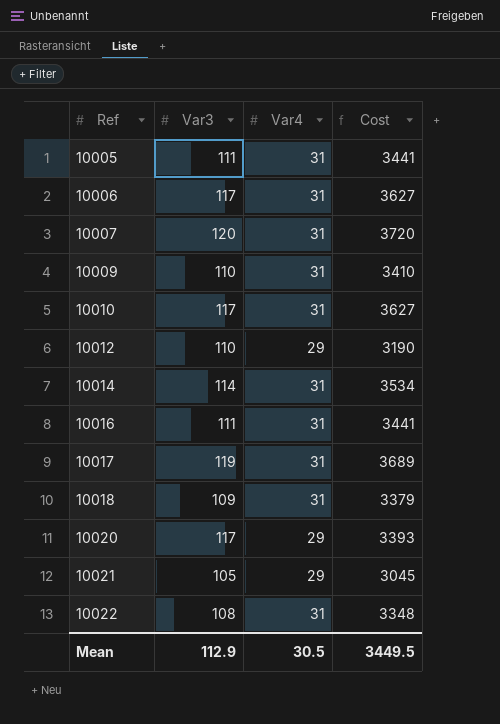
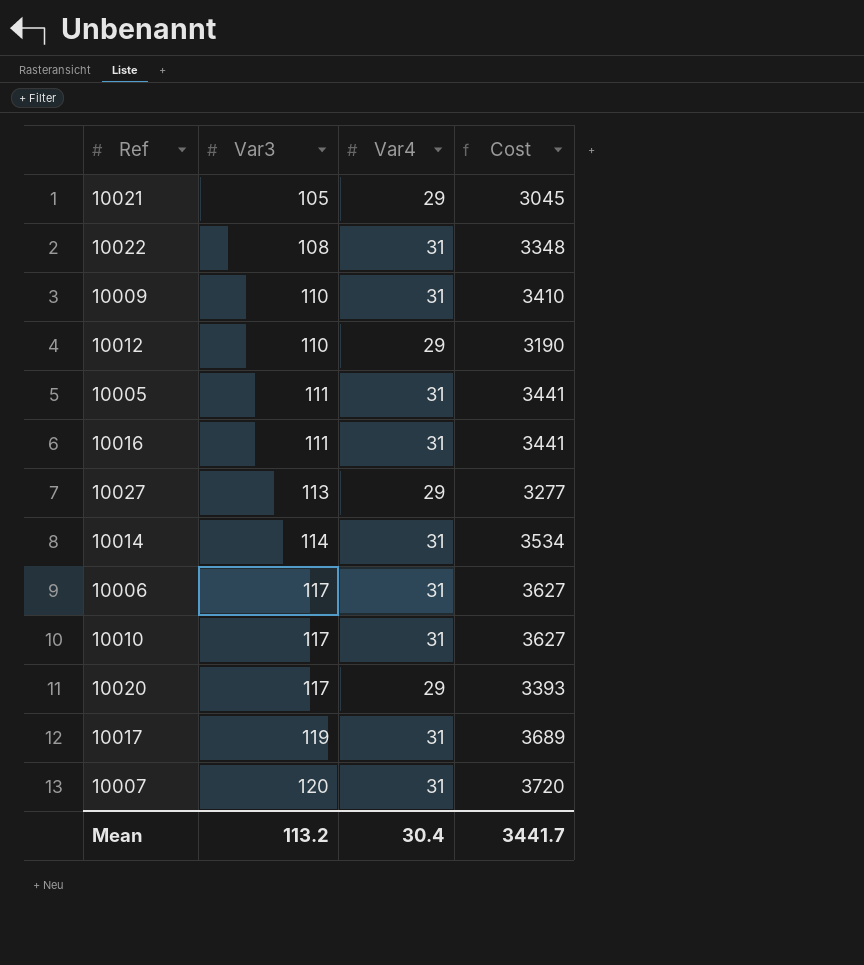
row order: Ref ascending -> Var3 ascending
row 10018: 109 | 31 | 3379 -> none
row 10027: none -> 113 | 29 | 3277
Mean | Var3: 112.9 -> 113.2
Mean | Var4: 30.5 -> 30.4
Mean | Cost: 3449.5 -> 3441.7

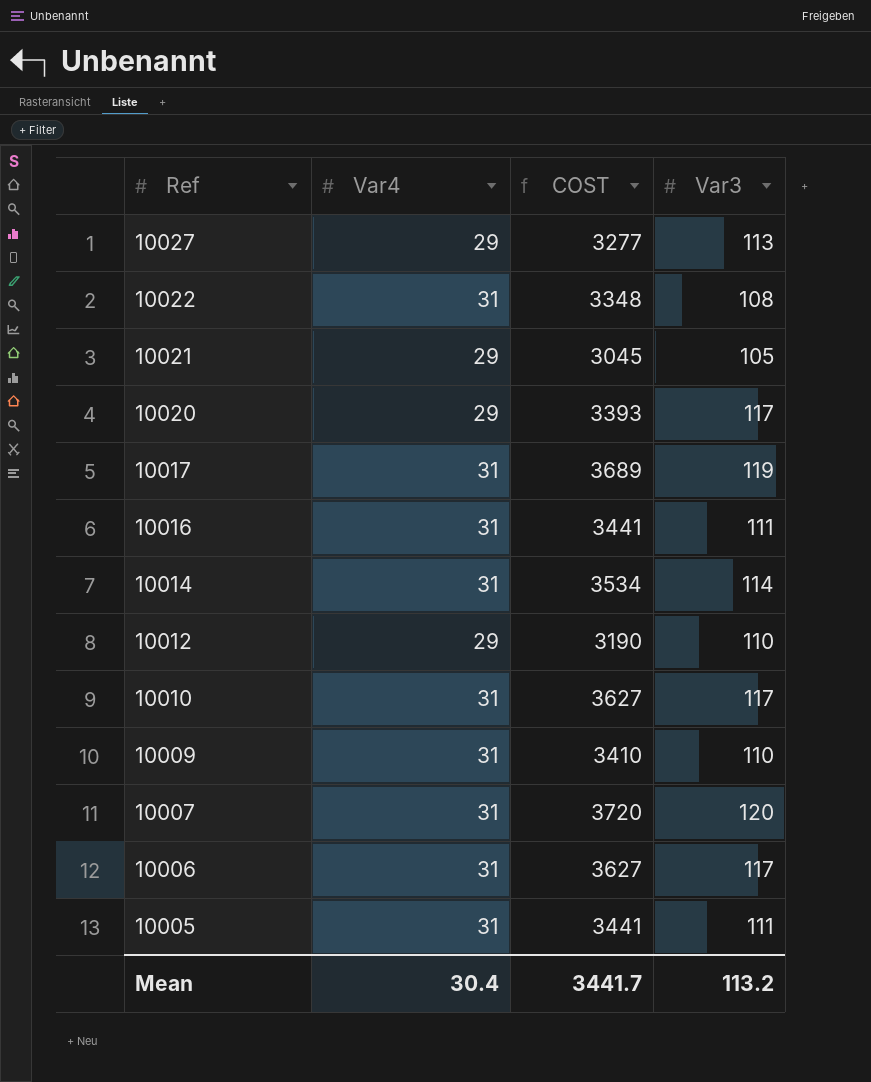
row order: Var3 ascending -> Ref descending
column name: Cost -> COST
column Var3 | position: 2 -> 4

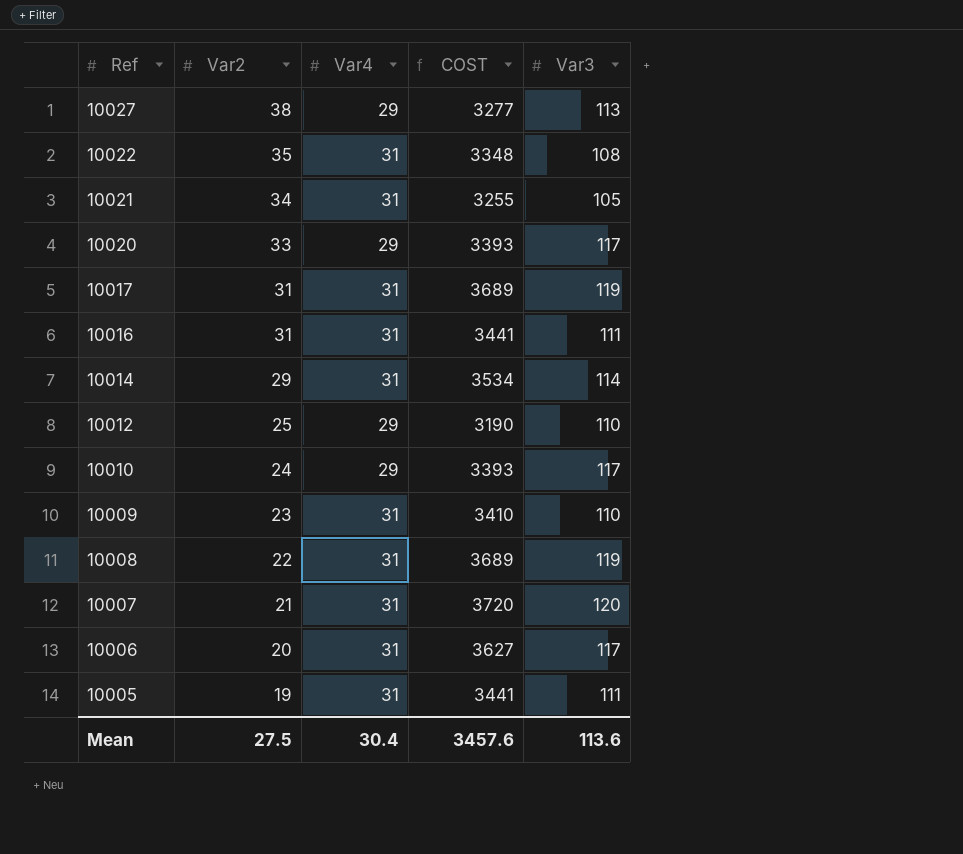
column Var2 | position: none -> 2
10021 | Var4: 29 -> 31
10021 | COST: 3045 -> 3255
10010 | Var4: 31 -> 29
10010 | COST: 3627 -> 3393
row 10008: none -> 22 | 31 | 3689 | 119
Mean | COST: 3441.7 -> 3457.6
Mean | Var3: 113.2 -> 113.6

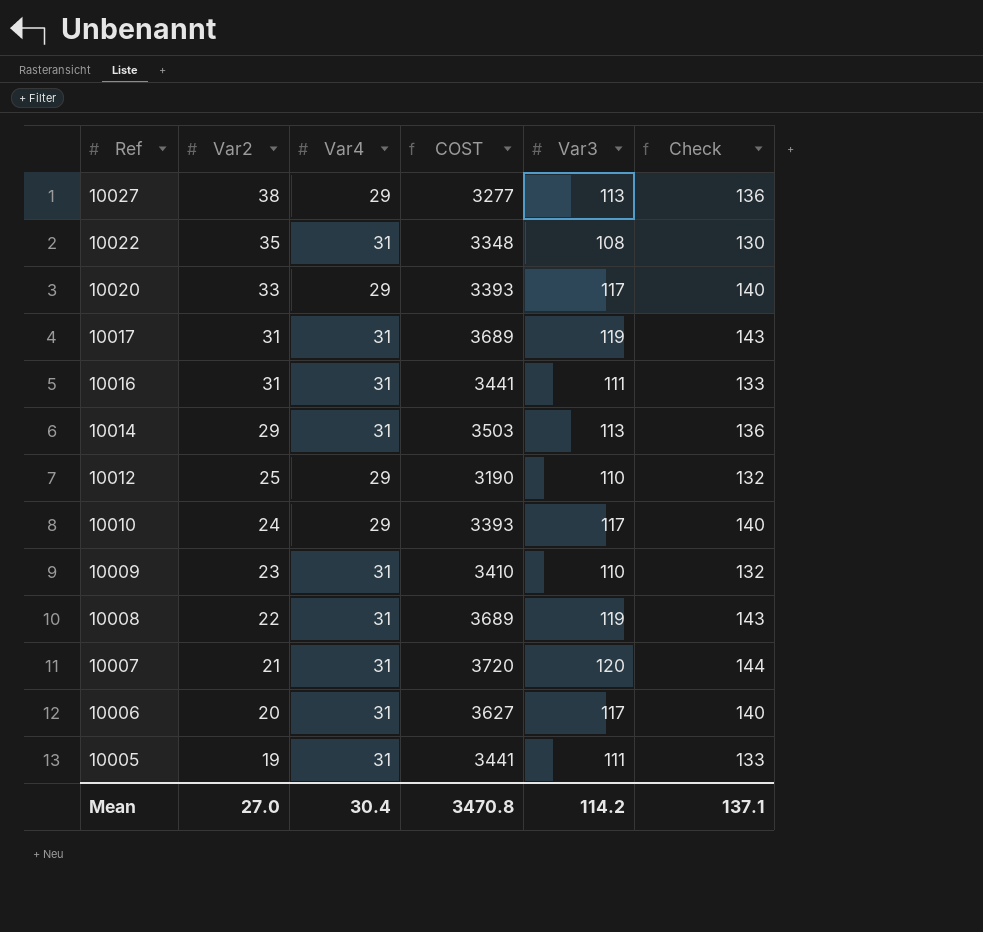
column Check | formula: none -> [Var3] * 1.2
row 10021: 34 | 31 | 3255 | 105 -> none
10014 | COST: 3534 -> 3503
10014 | Var3: 114 -> 113
Mean | Var2: 27.5 -> 27.0
Mean | COST: 3457.6 -> 3470.8
Mean | Var3: 113.6 -> 114.2

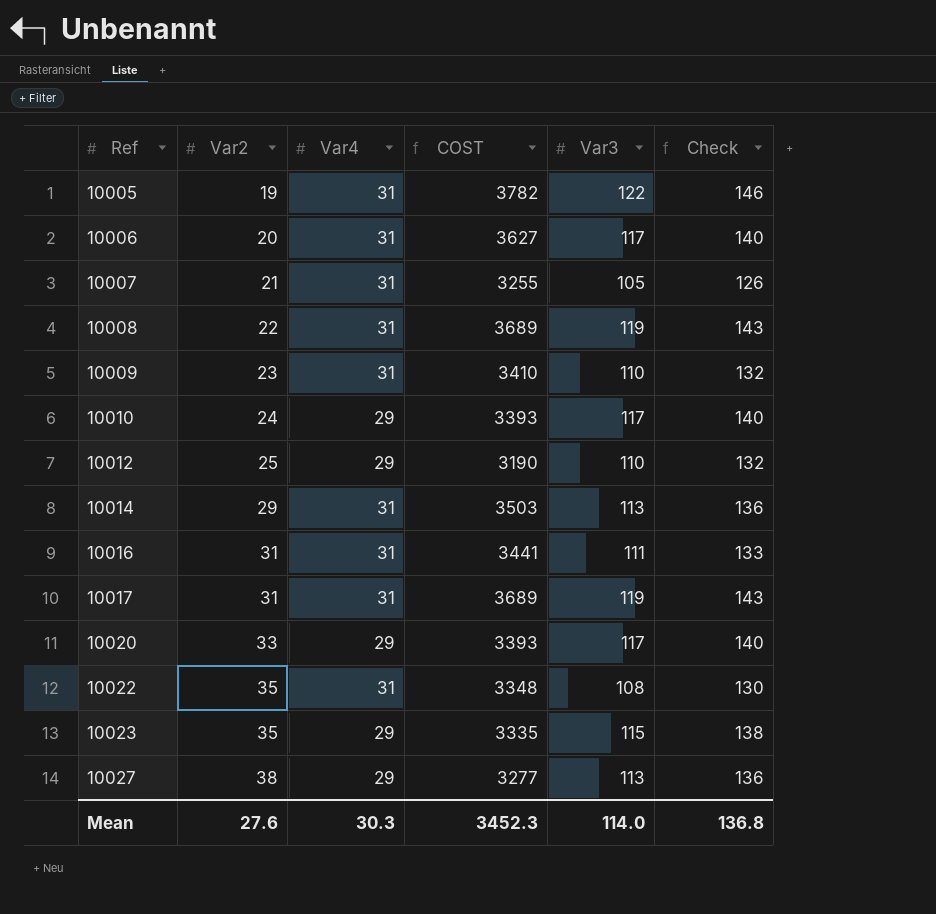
row order: Ref descending -> Ref ascending
10005 | COST: 3441 -> 3782
10005 | Var3: 111 -> 122
10005 | Check: 133 -> 146
10007 | COST: 3720 -> 3255
10007 | Var3: 120 -> 105
10007 | Check: 144 -> 126
row 10023: none -> 35 | 29 | 3335 | 115 | 138
Mean | Var2: 27.0 -> 27.6
Mean | Var4: 30.4 -> 30.3
Mean | COST: 3470.8 -> 3452.3
Mean | Var3: 114.2 -> 114.0
Mean | Check: 137.1 -> 136.8

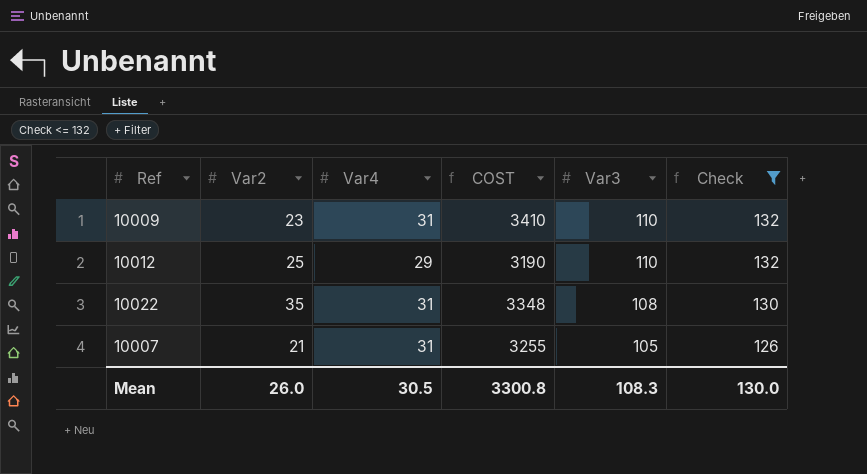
filter: none -> Check <= 132
row order: Ref ascending -> Var3 descending
Mean | Var2: 27.6 -> 26.0
Mean | Var4: 30.3 -> 30.5
Mean | COST: 3452.3 -> 3300.8
Mean | Var3: 114.0 -> 108.3
Mean | Check: 136.8 -> 130.0

